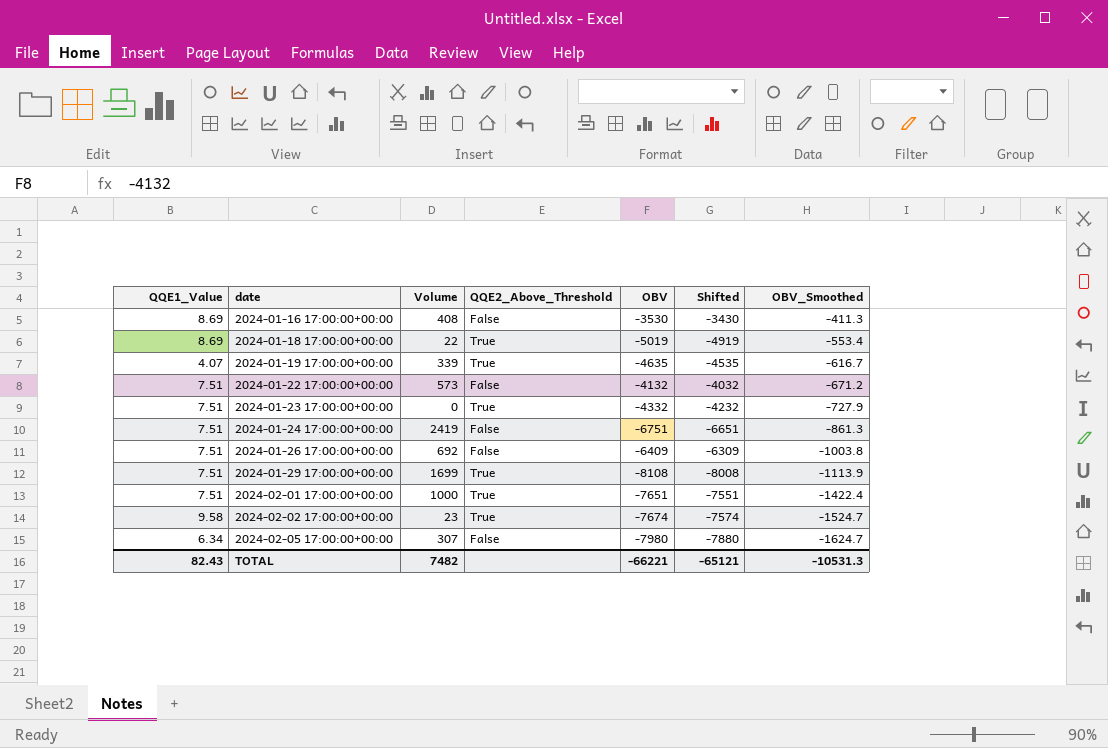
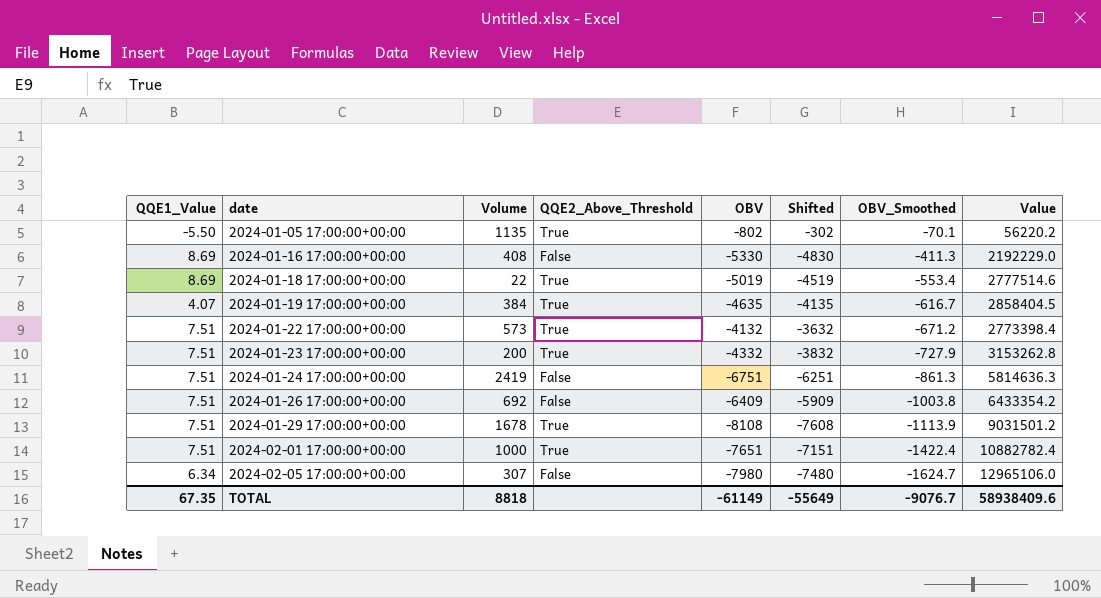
column Shifted | formula: [OBV] + 100 -> [OBV] + 500
column Value | formula: none -> [OBV] * [OBV_Smoothed]
row 2024-02-02 17:00:00+00:00: 9.58 | 23 | True | -7674 | -7574 | -1524.7 -> none
row 2024-01-05 17:00:00+00:00: none -> -5.50 | 1135 | True | -802 | -302 | -70.1 | 56220.2
2024-01-16 17:00:00+00:00 | OBV: -3530 -> -5330
2024-01-19 17:00:00+00:00 | Volume: 339 -> 384
2024-01-22 17:00:00+00:00 | QQE2_Above_Threshold: False -> True
2024-01-23 17:00:00+00:00 | Volume: 0 -> 200
2024-01-29 17:00:00+00:00 | Volume: 1699 -> 1678
TOTAL | QQE1_Value: 82.43 -> 67.35
TOTAL | Volume: 7482 -> 8818
TOTAL | OBV: -66221 -> -61149
TOTAL | Shifted: -65121 -> -55649
TOTAL | OBV_Smoothed: -10531.3 -> -9076.7

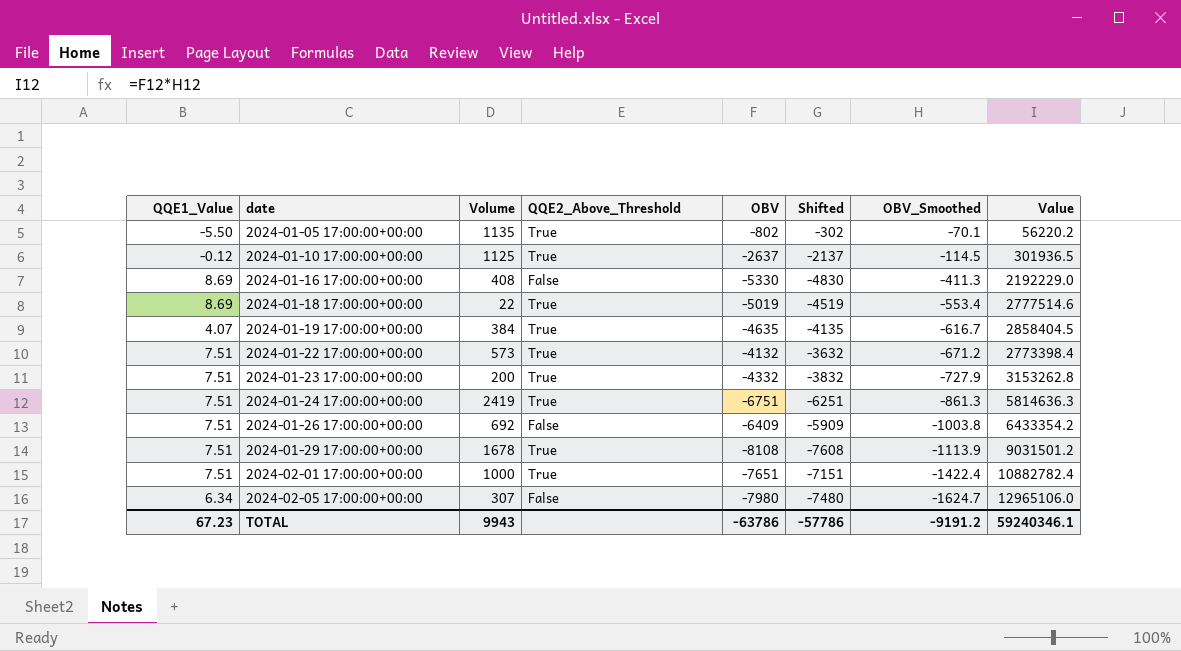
row 2024-01-10 17:00:00+00:00: none -> -0.12 | 1125 | True | -2637 | -2137 | -114.5 | 301936.5
2024-01-24 17:00:00+00:00 | QQE2_Above_Threshold: False -> True
TOTAL | QQE1_Value: 67.35 -> 67.23
TOTAL | Volume: 8818 -> 9943
TOTAL | OBV: -61149 -> -63786
TOTAL | Shifted: -55649 -> -57786
TOTAL | OBV_Smoothed: -9076.7 -> -9191.2
TOTAL | Value: 58938409.6 -> 59240346.1

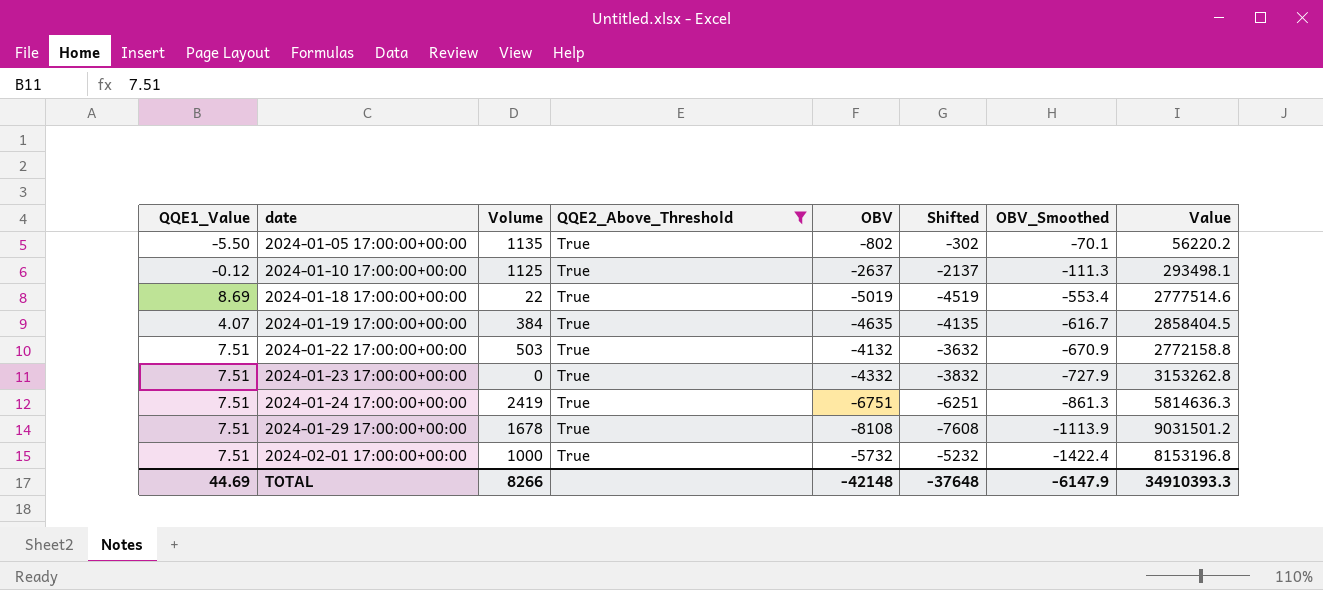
filter: none -> QQE2_Above_Threshold = True
2024-01-10 17:00:00+00:00 | OBV_Smoothed: -114.5 -> -111.3
2024-01-10 17:00:00+00:00 | Value: 301936.5 -> 293498.1
2024-01-22 17:00:00+00:00 | Volume: 573 -> 503
2024-01-22 17:00:00+00:00 | OBV_Smoothed: -671.2 -> -670.9
2024-01-22 17:00:00+00:00 | Value: 2773398.4 -> 2772158.8
2024-01-23 17:00:00+00:00 | Volume: 200 -> 0
2024-02-01 17:00:00+00:00 | OBV: -7651 -> -5732
2024-02-01 17:00:00+00:00 | Shifted: -7151 -> -5232
2024-02-01 17:00:00+00:00 | Value: 10882782.4 -> 8153196.8
TOTAL | QQE1_Value: 67.23 -> 44.69
TOTAL | Volume: 9943 -> 8266
TOTAL | OBV: -63786 -> -42148
TOTAL | Shifted: -57786 -> -37648
TOTAL | OBV_Smoothed: -9191.2 -> -6147.9
TOTAL | Value: 59240346.1 -> 34910393.3

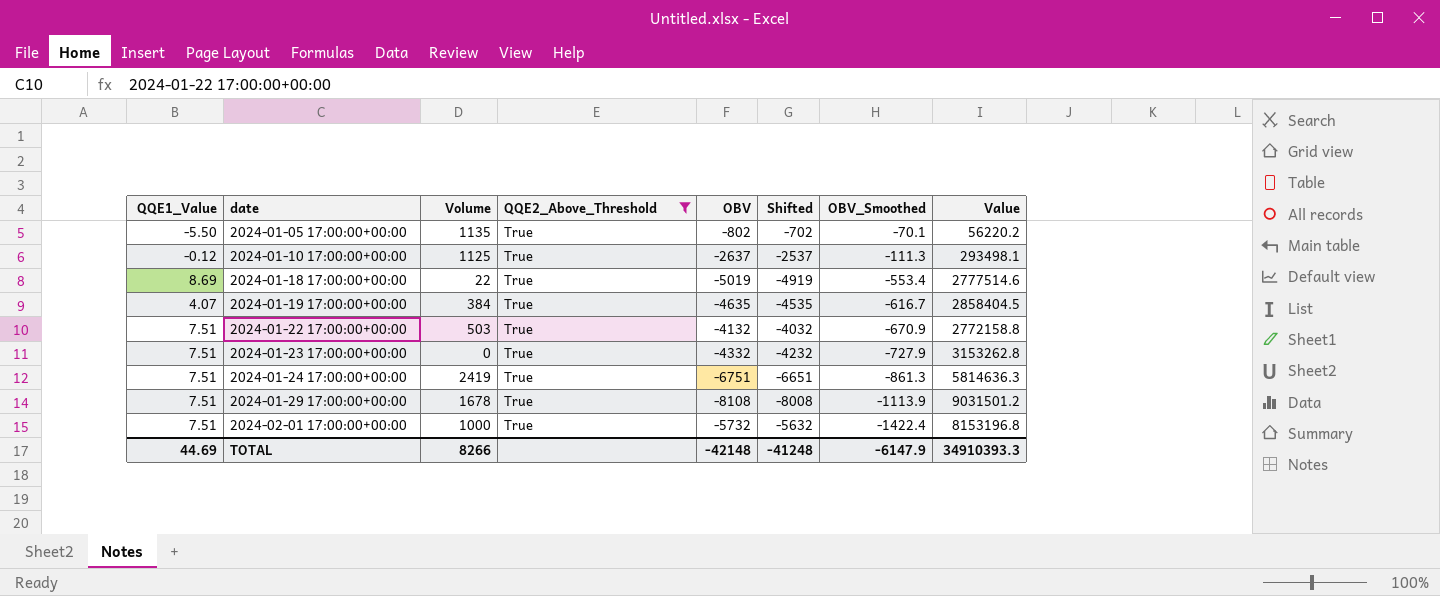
column Shifted | formula: [OBV] + 500 -> [OBV] + 100
TOTAL | Shifted: -37648 -> -41248

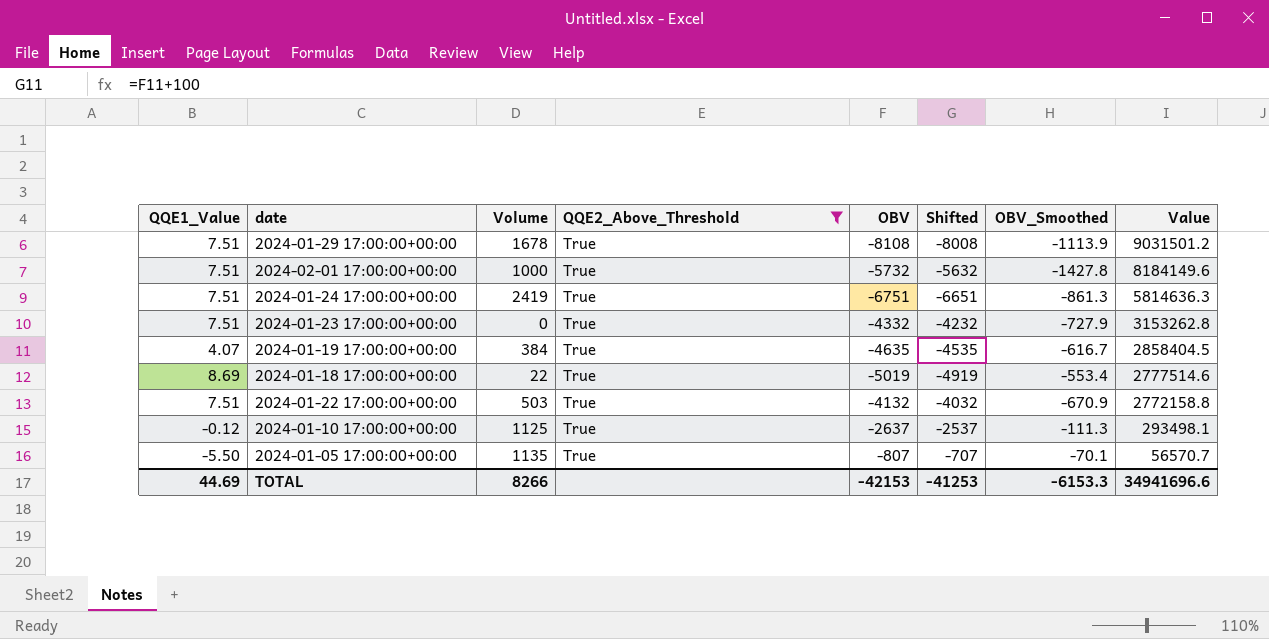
row order: date ascending -> Value descending
2024-02-01 17:00:00+00:00 | OBV_Smoothed: -1422.4 -> -1427.8
2024-02-01 17:00:00+00:00 | Value: 8153196.8 -> 8184149.6
2024-01-05 17:00:00+00:00 | OBV: -802 -> -807
2024-01-05 17:00:00+00:00 | Shifted: -702 -> -707
2024-01-05 17:00:00+00:00 | Value: 56220.2 -> 56570.7
TOTAL | OBV: -42148 -> -42153
TOTAL | Shifted: -41248 -> -41253
TOTAL | OBV_Smoothed: -6147.9 -> -6153.3
TOTAL | Value: 34910393.3 -> 34941696.6

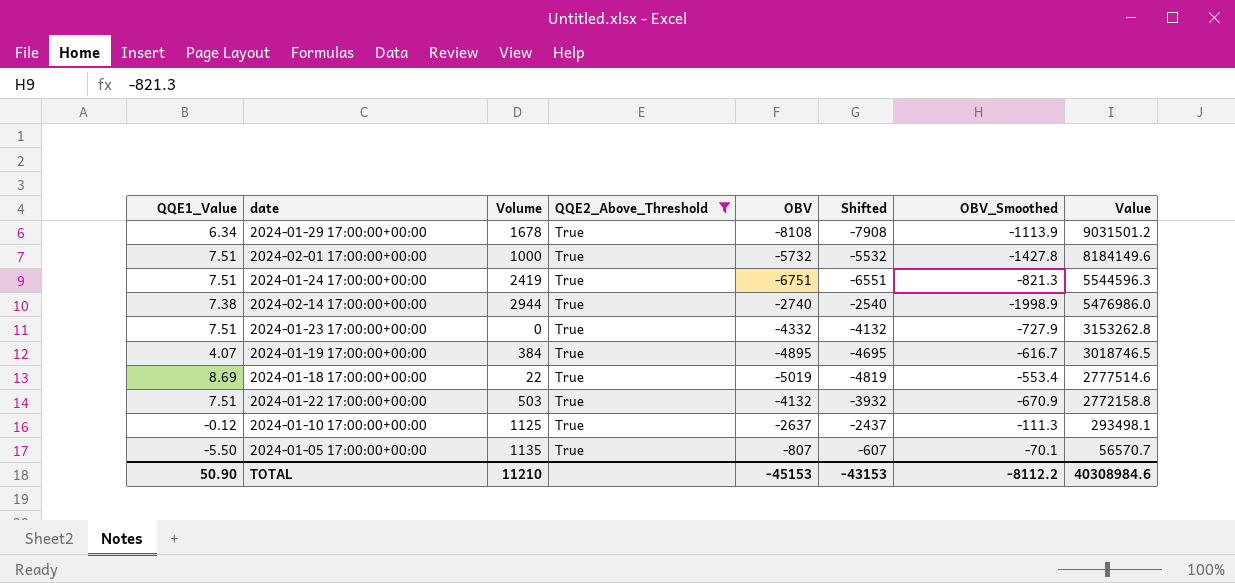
column Shifted | formula: [OBV] + 100 -> [OBV] + 200
2024-01-29 17:00:00+00:00 | QQE1_Value: 7.51 -> 6.34
2024-01-24 17:00:00+00:00 | OBV_Smoothed: -861.3 -> -821.3
2024-01-24 17:00:00+00:00 | Value: 5814636.3 -> 5544596.3
row 2024-02-14 17:00:00+00:00: none -> 7.38 | 2944 | True | -2740 | -2540 | -1998.9 | 5476986.0
2024-01-19 17:00:00+00:00 | OBV: -4635 -> -4895
2024-01-19 17:00:00+00:00 | Value: 2858404.5 -> 3018746.5
TOTAL | QQE1_Value: 44.69 -> 50.90
TOTAL | Volume: 8266 -> 11210
TOTAL | OBV: -42153 -> -45153
TOTAL | Shifted: -41253 -> -43153
TOTAL | OBV_Smoothed: -6153.3 -> -8112.2
TOTAL | Value: 34941696.6 -> 40308984.6

